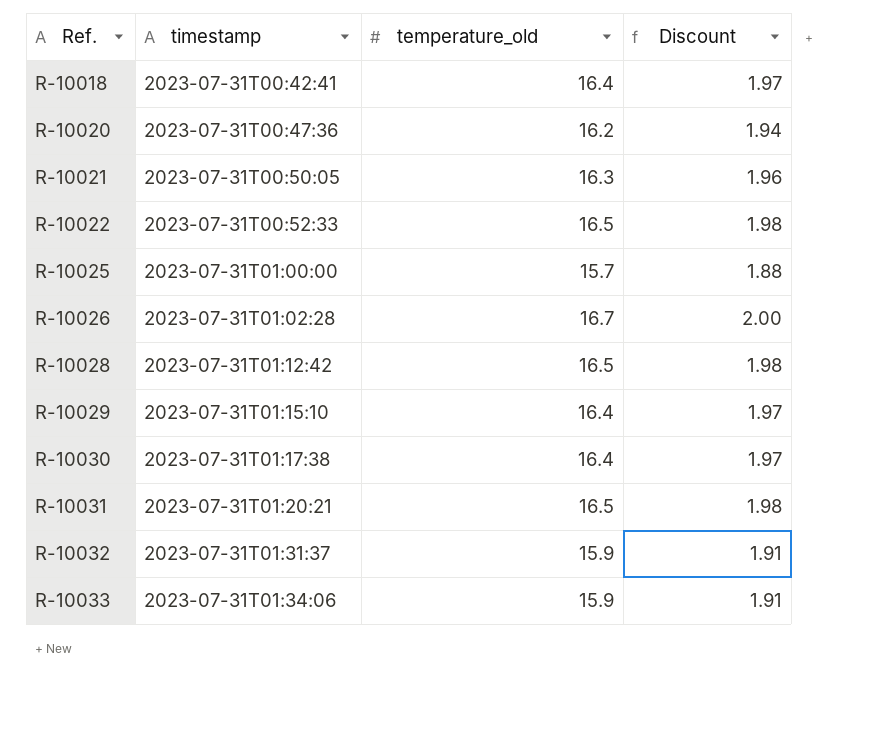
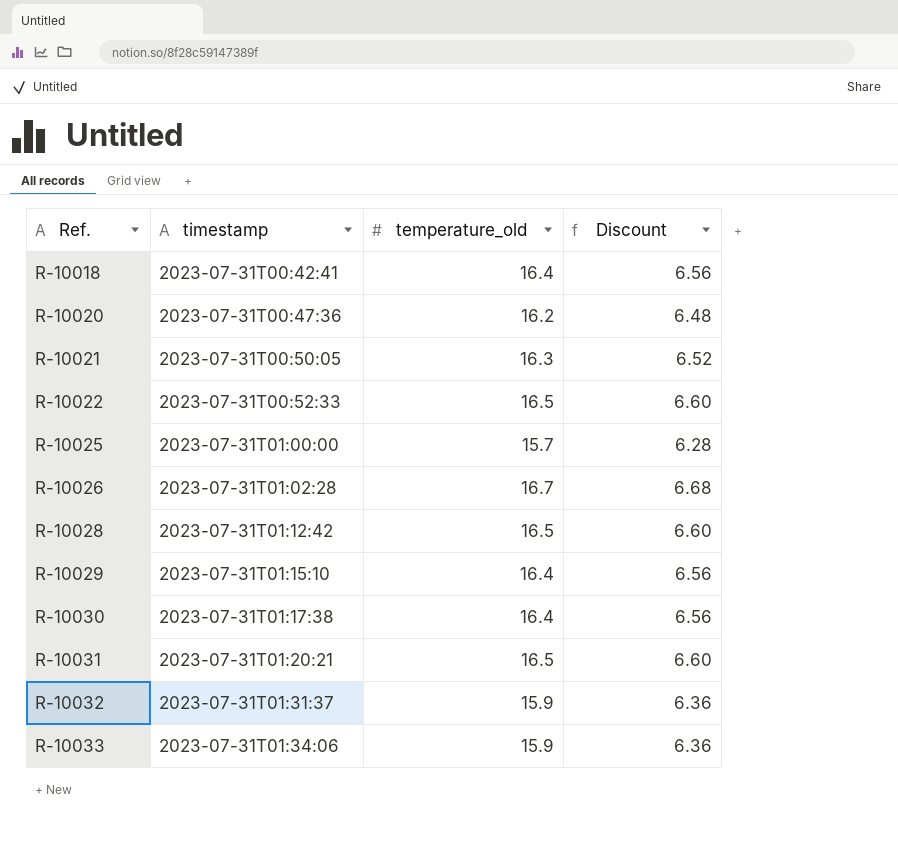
column Discount | formula: [temperature_old] * 0.12 -> [temperature_old] * 0.4

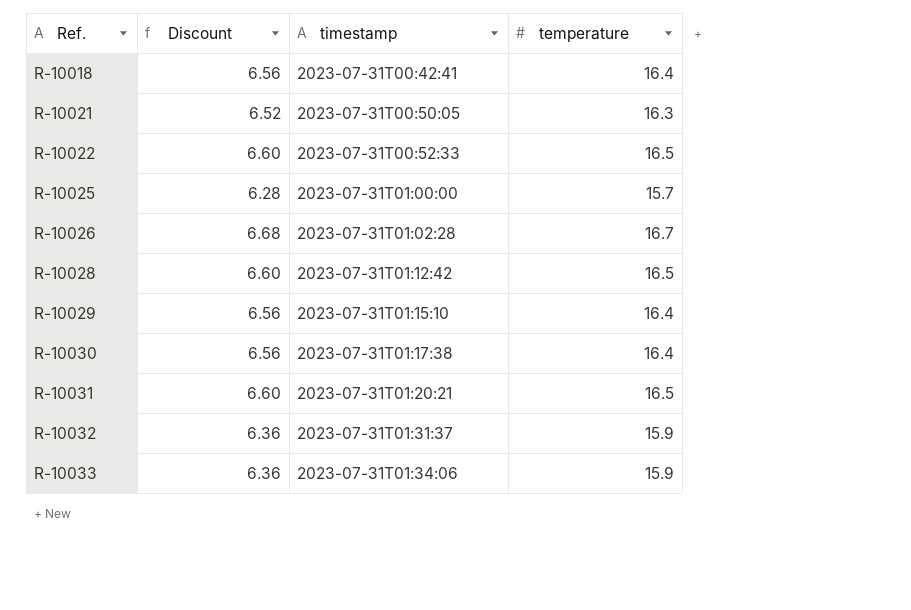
column Discount | position: 4 -> 2
column name: temperature_old -> temperature
row R-10020: 2023-07-31T00:47:36 | 16.2 | 6.48 -> none

